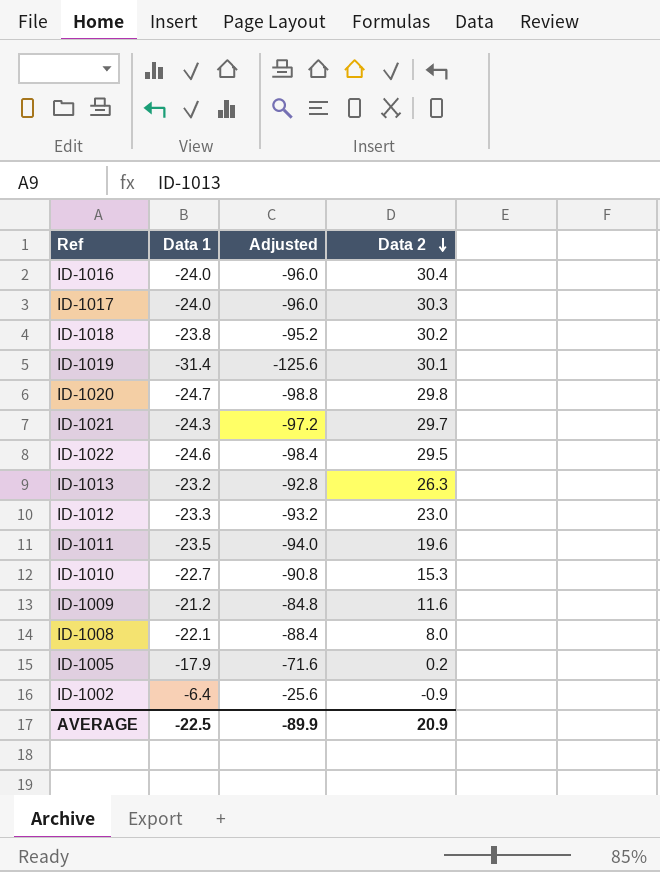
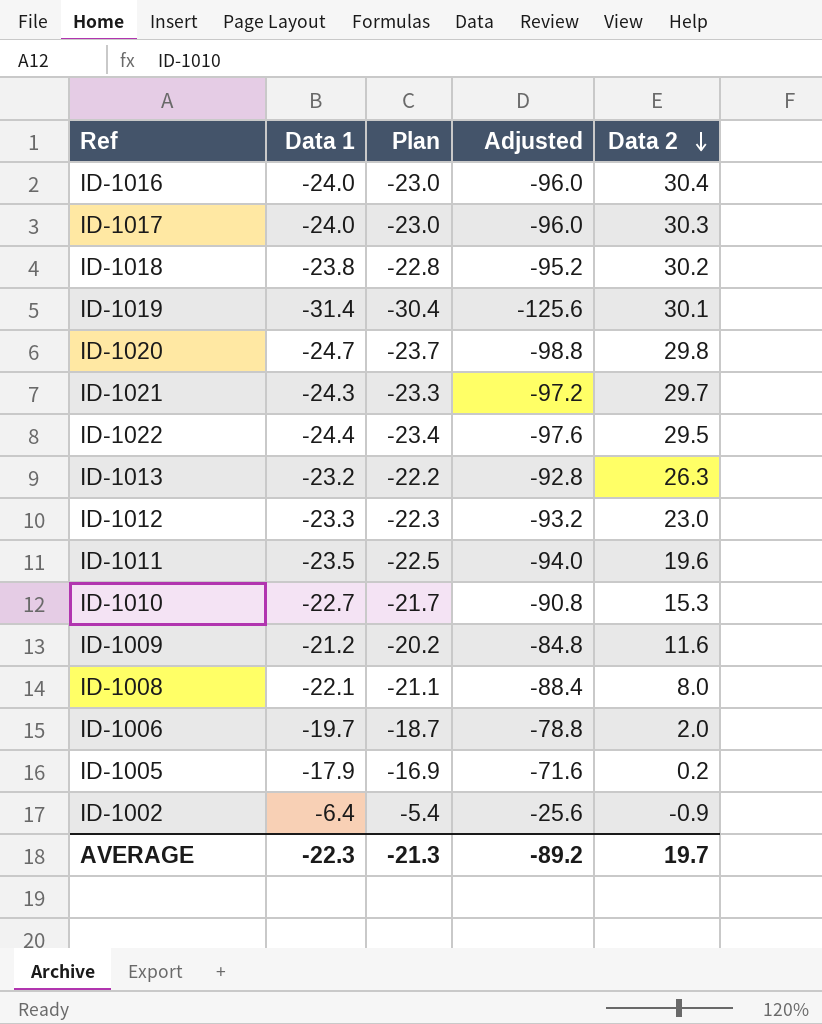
column Plan | formula: none -> [Data 1] + 1
ID-1022 | Data 1: -24.6 -> -24.4
ID-1022 | Adjusted: -98.4 -> -97.6
row ID-1006: none -> -19.7 | -18.7 | -78.8 | 2.0
AVERAGE | Data 1: -22.5 -> -22.3
AVERAGE | Adjusted: -89.9 -> -89.2
AVERAGE | Data 2: 20.9 -> 19.7

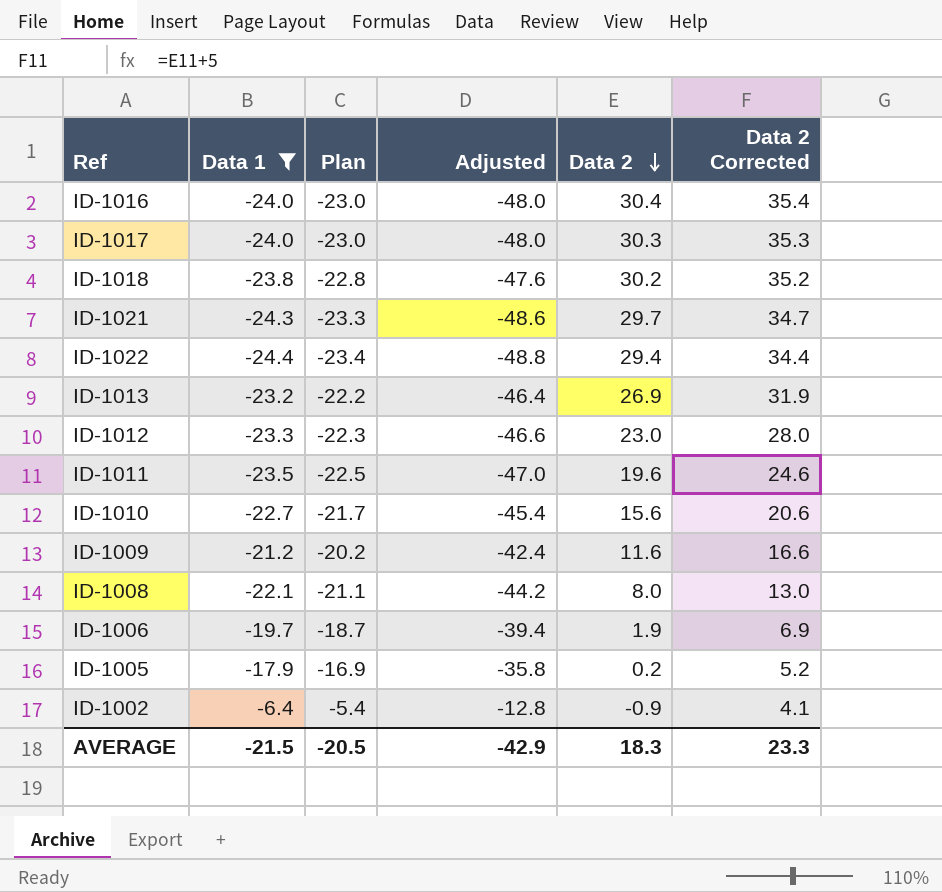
filter: none -> Data 1 >= -24.4
column Adjusted | formula: [Data 1] * 4 -> [Data 1] * 2
column Data 2 Corrected | formula: none -> [Data 2] + 5
ID-1022 | Data 2: 29.5 -> 29.4
ID-1013 | Data 2: 26.3 -> 26.9
ID-1010 | Data 2: 15.3 -> 15.6
ID-1006 | Data 2: 2.0 -> 1.9
AVERAGE | Data 1: -22.3 -> -21.5
AVERAGE | Plan: -21.3 -> -20.5
AVERAGE | Adjusted: -89.2 -> -42.9
AVERAGE | Data 2: 19.7 -> 18.3

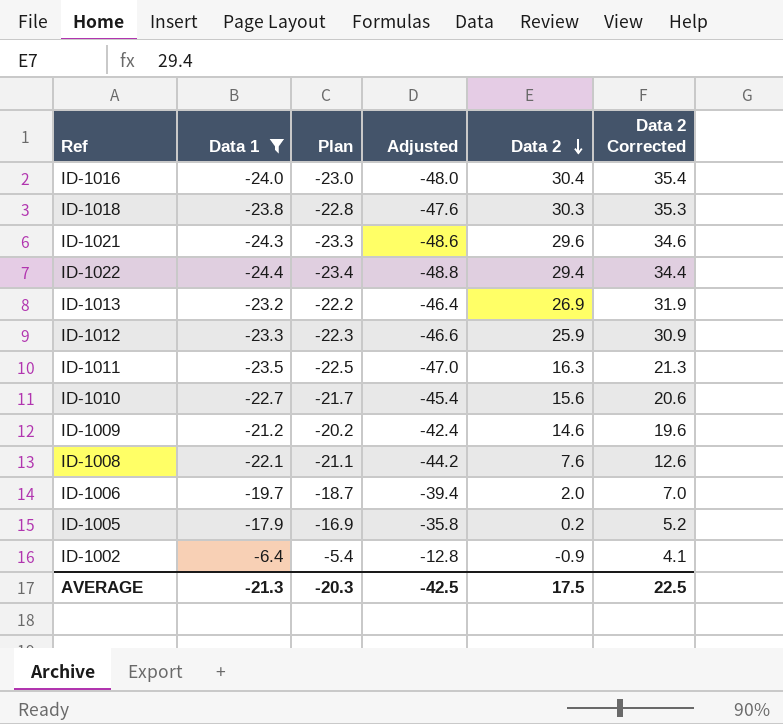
row ID-1017: -24.0 | -23.0 | -48.0 | 30.3 | 35.3 -> none
ID-1018 | Data 2: 30.2 -> 30.3
ID-1018 | Data 2 Corrected: 35.2 -> 35.3
ID-1021 | Data 2: 29.7 -> 29.6
ID-1021 | Data 2 Corrected: 34.7 -> 34.6
ID-1012 | Data 2: 23.0 -> 25.9
ID-1012 | Data 2 Corrected: 28.0 -> 30.9
ID-1011 | Data 2: 19.6 -> 16.3
ID-1011 | Data 2 Corrected: 24.6 -> 21.3
ID-1009 | Data 2: 11.6 -> 14.6
ID-1009 | Data 2 Corrected: 16.6 -> 19.6
ID-1008 | Data 2: 8.0 -> 7.6
ID-1008 | Data 2 Corrected: 13.0 -> 12.6
ID-1006 | Data 2: 1.9 -> 2.0
ID-1006 | Data 2 Corrected: 6.9 -> 7.0
AVERAGE | Data 1: -21.5 -> -21.3
AVERAGE | Plan: -20.5 -> -20.3
AVERAGE | Adjusted: -42.9 -> -42.5
AVERAGE | Data 2: 18.3 -> 17.5
AVERAGE | Data 2 Corrected: 23.3 -> 22.5

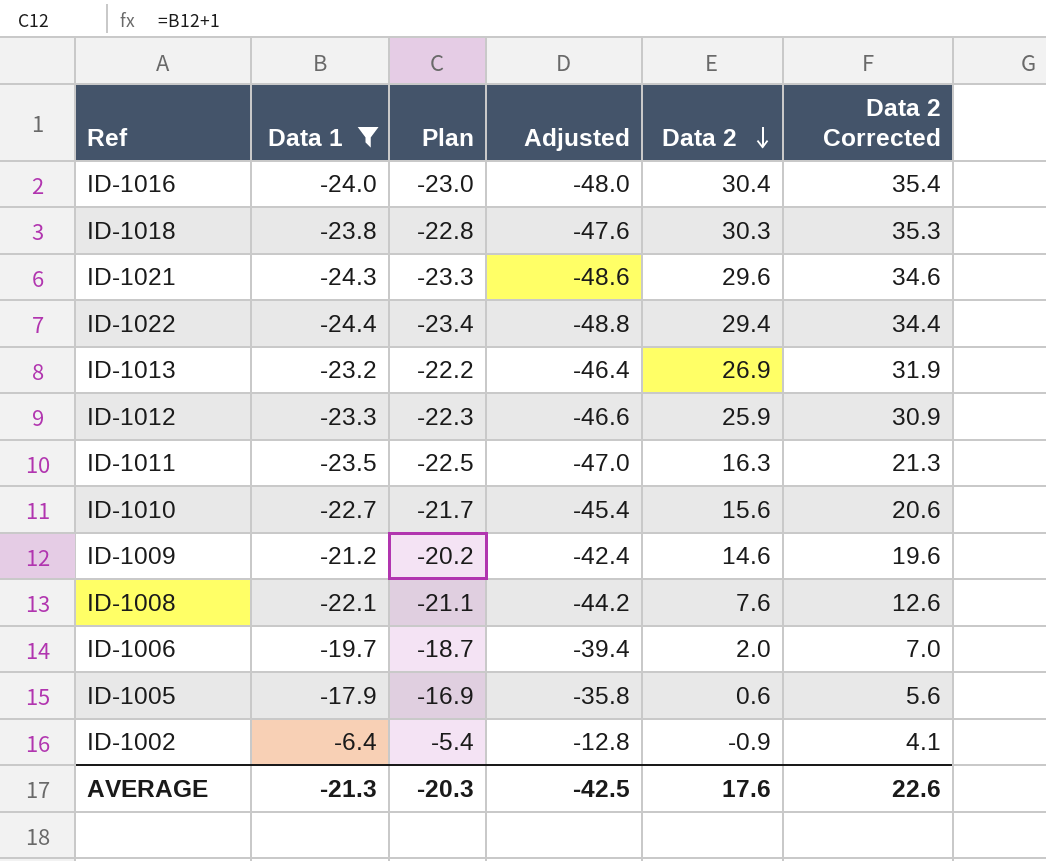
ID-1005 | Data 2: 0.2 -> 0.6
ID-1005 | Data 2 Corrected: 5.2 -> 5.6
AVERAGE | Data 2: 17.5 -> 17.6
AVERAGE | Data 2 Corrected: 22.5 -> 22.6

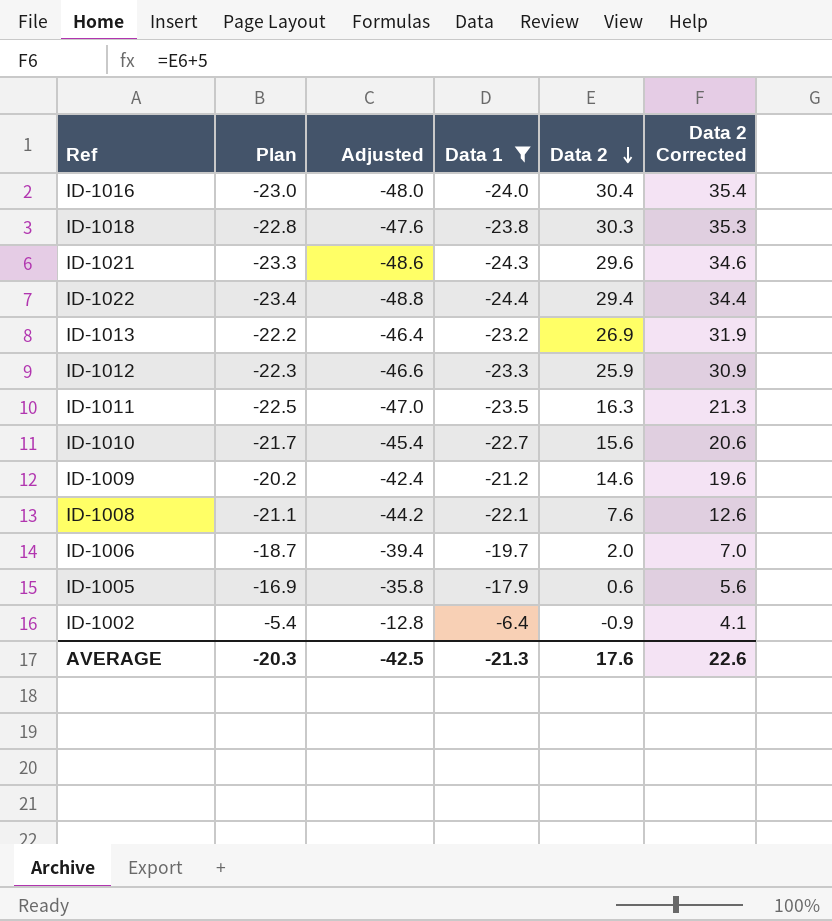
column Data 1 | position: 2 -> 4

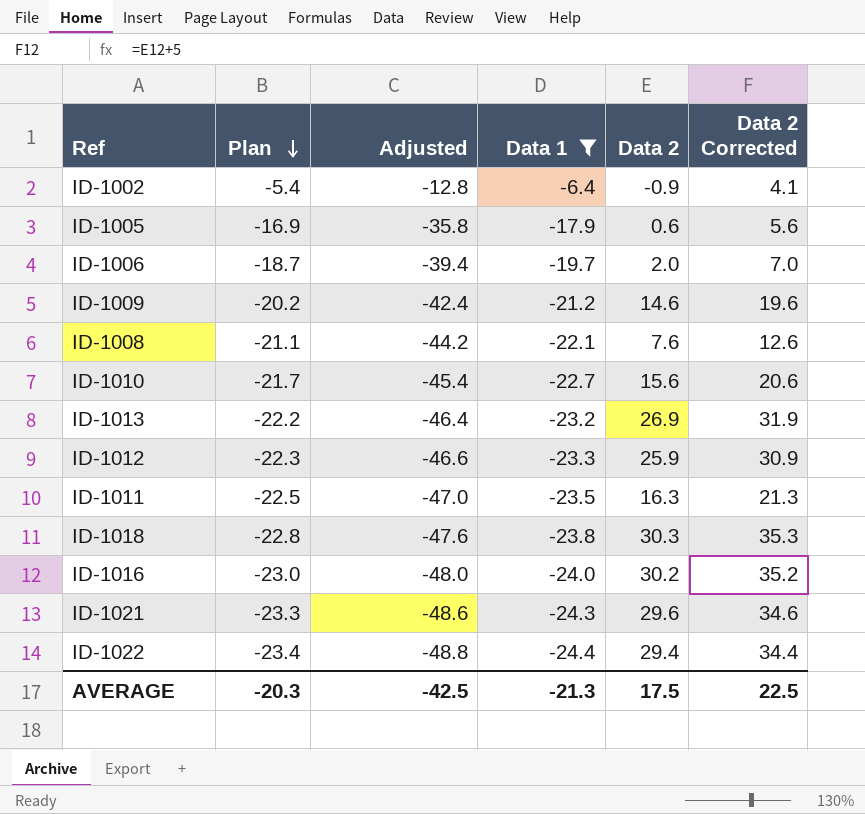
row order: Data 2 descending -> Plan descending
ID-1016 | Data 2: 30.4 -> 30.2
ID-1016 | Data 2 Corrected: 35.4 -> 35.2
AVERAGE | Data 2: 17.6 -> 17.5
AVERAGE | Data 2 Corrected: 22.6 -> 22.5

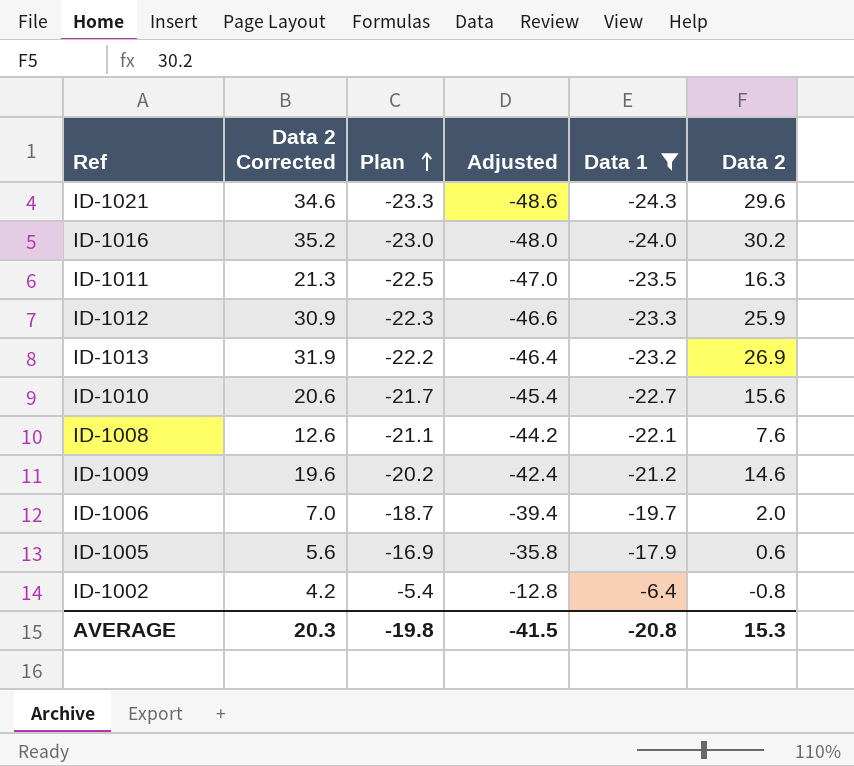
row order: Plan descending -> Plan ascending
column Data 2 Corrected | position: 6 -> 2
row ID-1018: -22.8 | -47.6 | -23.8 | 30.3 | 35.3 -> none
row ID-1022: -23.4 | -48.8 | -24.4 | 29.4 | 34.4 -> none
ID-1002 | Data 2 Corrected: 4.1 -> 4.2
ID-1002 | Data 2: -0.9 -> -0.8
AVERAGE | Data 2 Corrected: 22.5 -> 20.3
AVERAGE | Plan: -20.3 -> -19.8
AVERAGE | Adjusted: -42.5 -> -41.5
AVERAGE | Data 1: -21.3 -> -20.8
AVERAGE | Data 2: 17.5 -> 15.3

